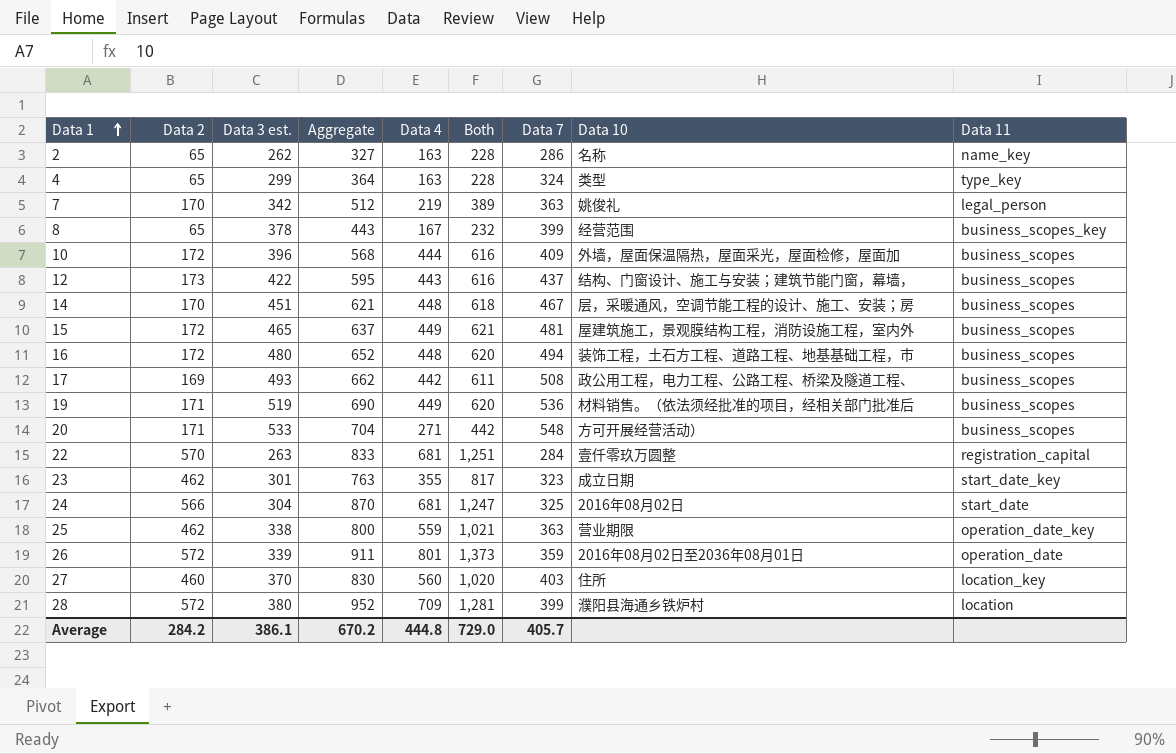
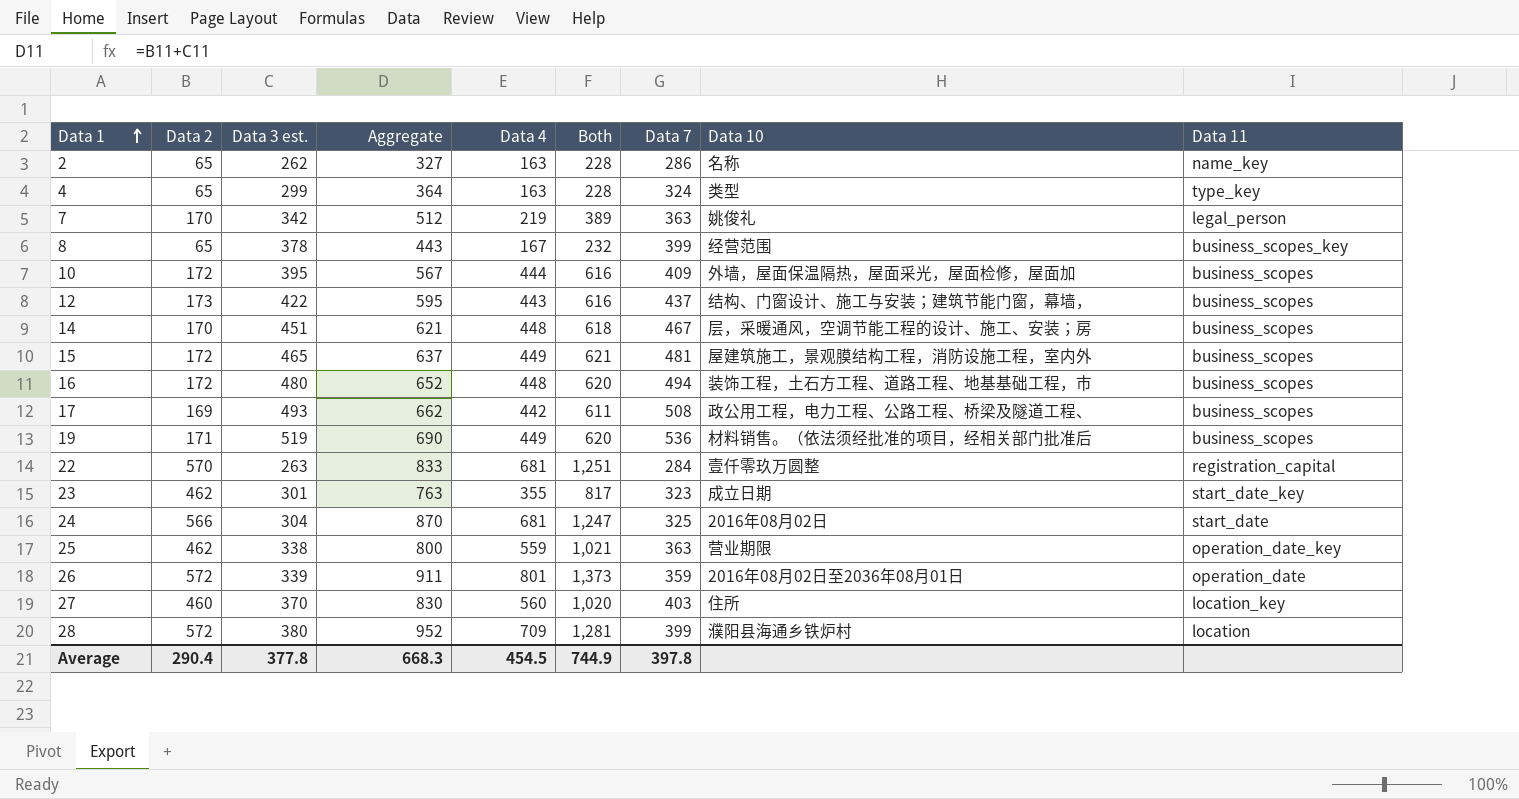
row 20: 171 | 533 | 704 | 271 | 442 | 548 | 方可开展经营活动） | business_scopes -> none
10 | Data 3 est.: 396 -> 395
10 | Aggregate: 568 -> 567
Average | Data 2: 284.2 -> 290.4
Average | Data 3 est.: 386.1 -> 377.8
Average | Aggregate: 670.2 -> 668.3
Average | Data 4: 444.8 -> 454.5
Average | Both: 729.0 -> 744.9
Average | Data 7: 405.7 -> 397.8

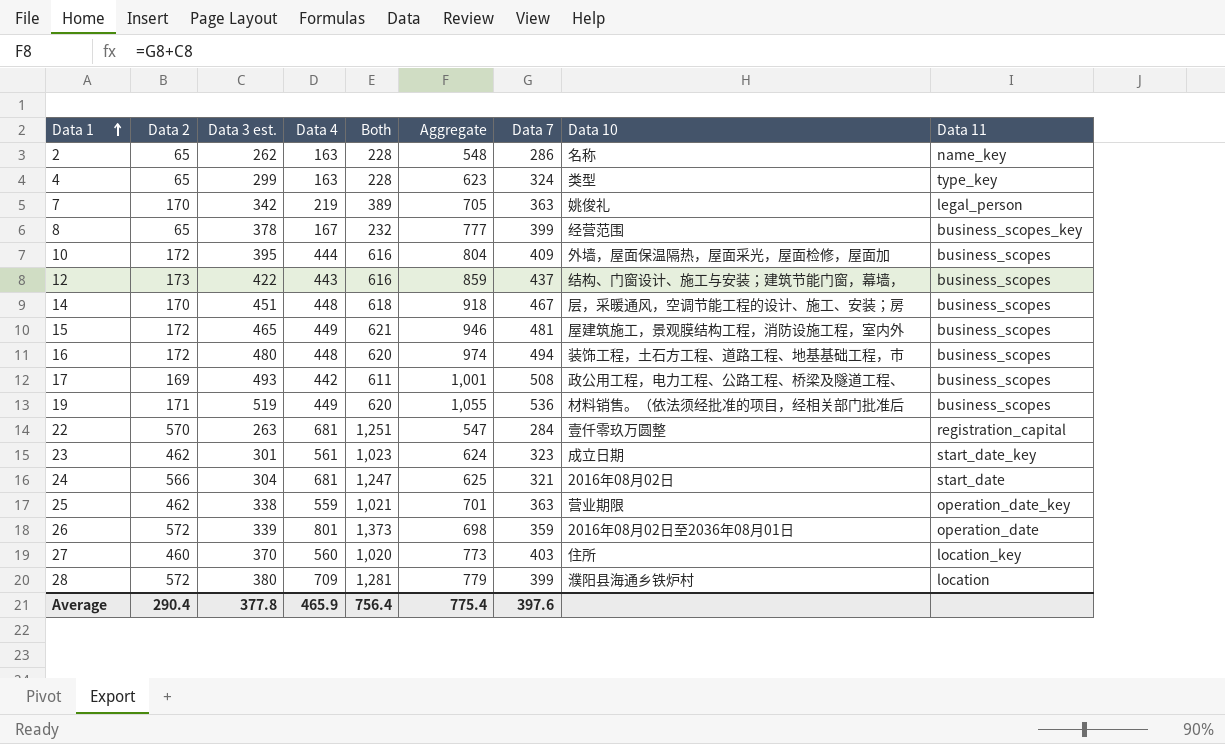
column Aggregate | formula: [Data 2] + [Data 3 est.] -> [Data 3 est.] + [Data 7]
column Aggregate | position: 4 -> 6
23 | Data 4: 355 -> 561
23 | Both: 817 -> 1,023
24 | Data 7: 325 -> 321
Average | Data 4: 454.5 -> 465.9
Average | Both: 744.9 -> 756.4
Average | Aggregate: 668.3 -> 775.4
Average | Data 7: 397.8 -> 397.6

